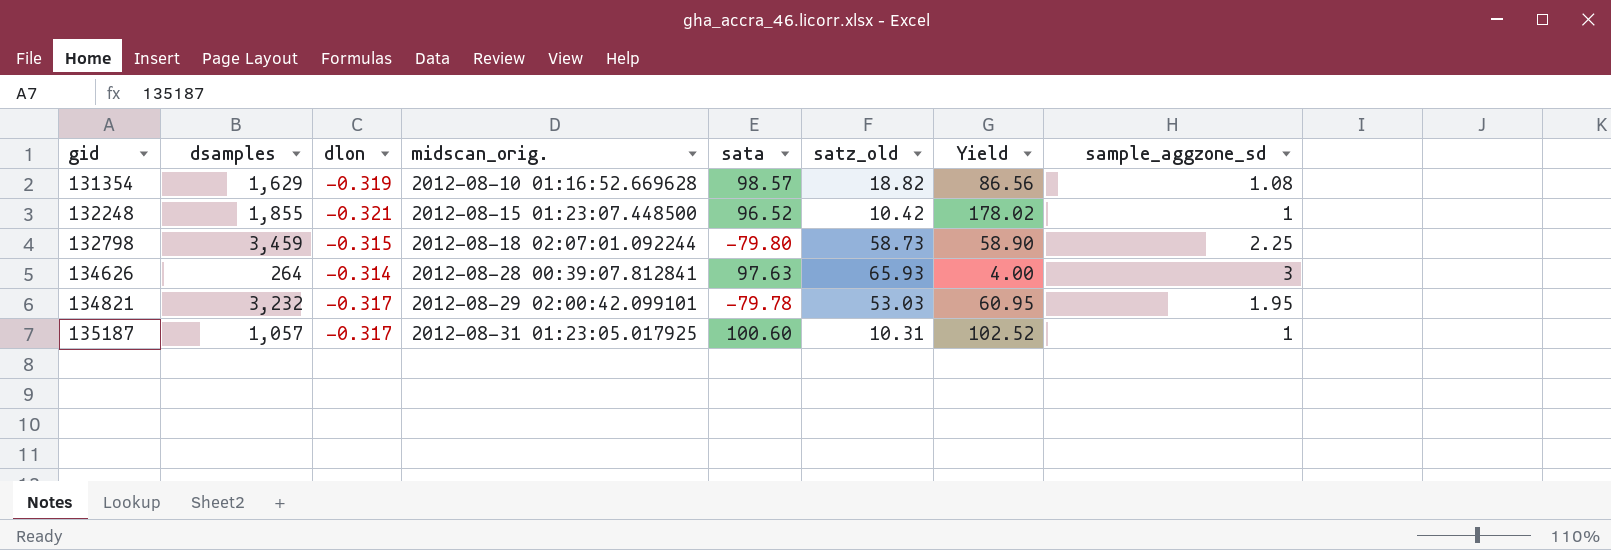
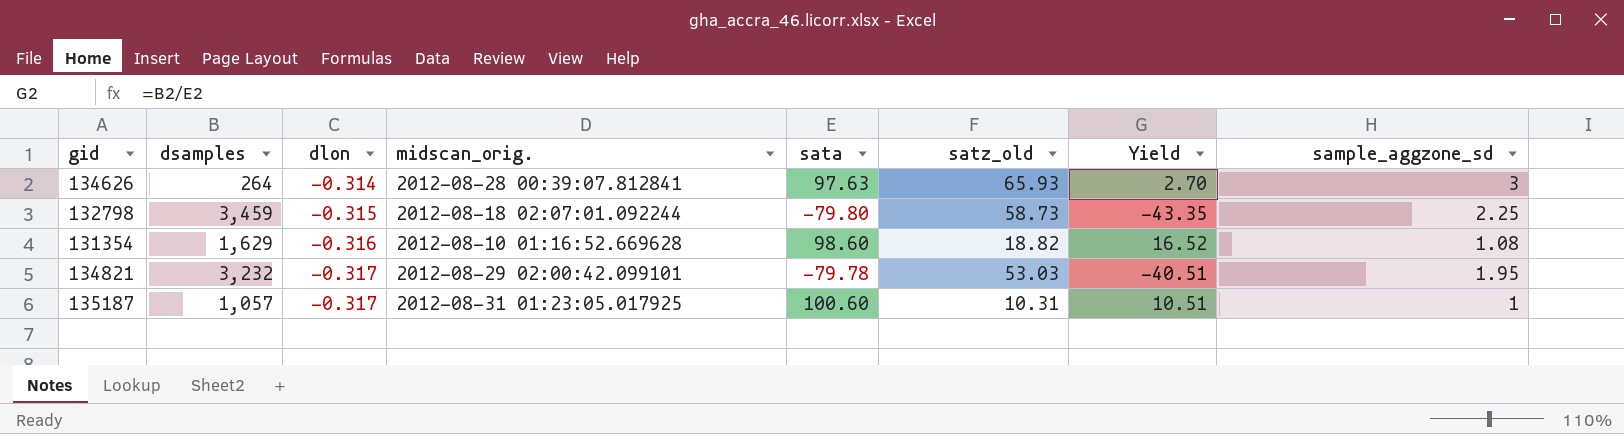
row order: gid ascending -> dlon descending
column Yield | formula: [dsamples] / [satz_old] -> [dsamples] / [sata]
row 132248: 1,855 | -0.321 | 2012-08-15 01:23:07.448500 | 96.52 | 10.42 | 178.02 | 1 -> none
131354 | dlon: -0.319 -> -0.316
131354 | sata: 98.57 -> 98.60

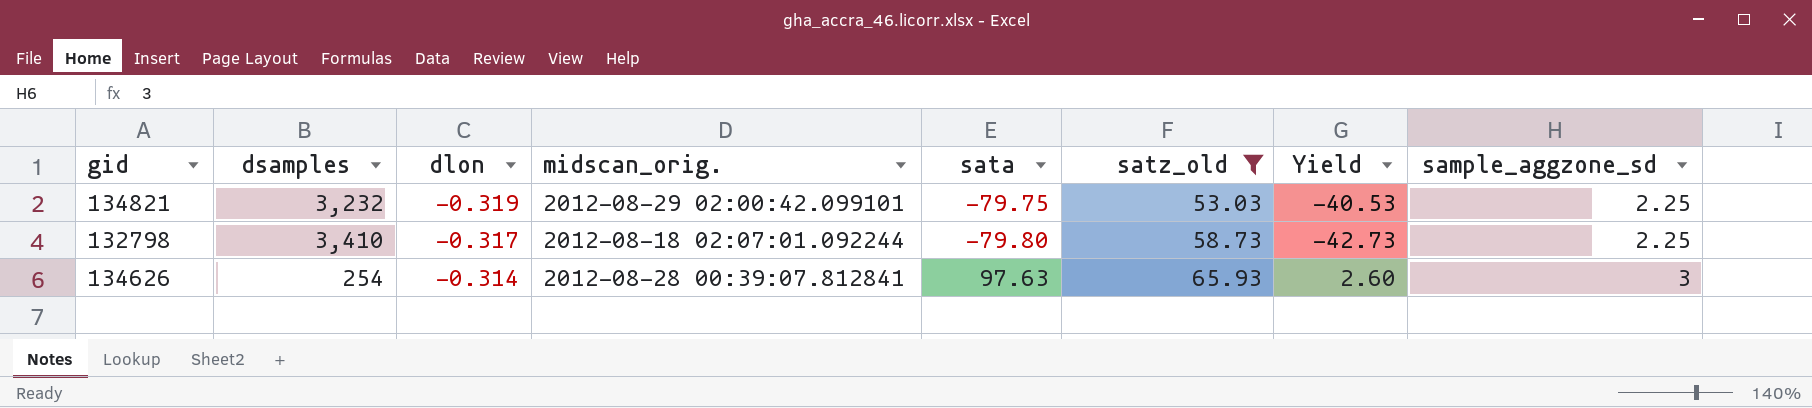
filter: none -> satz_old >= 53.03
row order: dlon descending -> dlon ascending
134821 | dlon: -0.317 -> -0.319
134821 | sata: -79.78 -> -79.75
134821 | Yield: -40.51 -> -40.53
134821 | sample_aggzone_sd: 1.95 -> 2.25
132798 | dsamples: 3,459 -> 3,410
132798 | dlon: -0.315 -> -0.317
132798 | Yield: -43.35 -> -42.73
134626 | dsamples: 264 -> 254
134626 | Yield: 2.70 -> 2.60

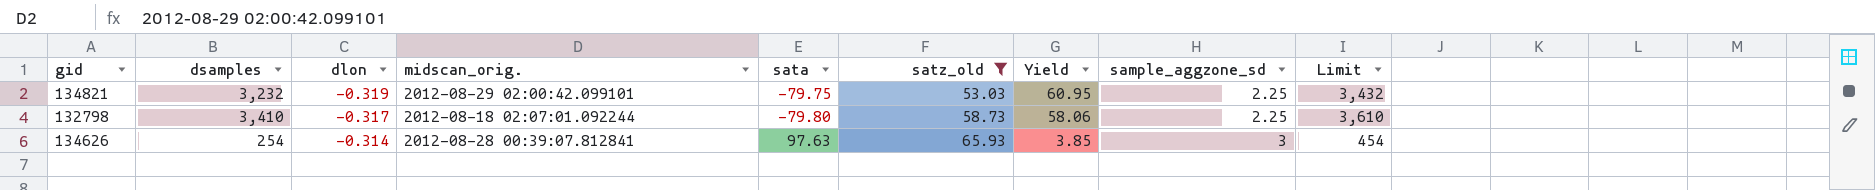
column Yield | formula: [dsamples] / [sata] -> [dsamples] / [satz_old]
column Limit | formula: none -> [dsamples] + 200

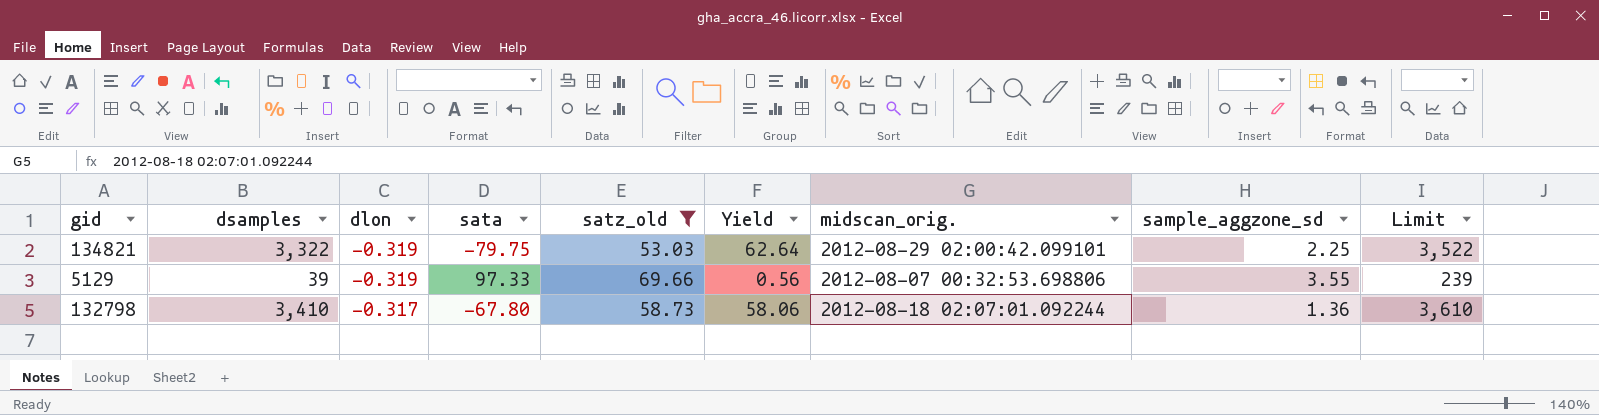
column midscan_orig. | position: 4 -> 7
row 134626: 254 | -0.314 | 2012-08-28 00:39:07.812841 | 97.63 | 65.93 | 3.85 | 3 | 454 -> none
134821 | dsamples: 3,232 -> 3,322
134821 | Yield: 60.95 -> 62.64
134821 | Limit: 3,432 -> 3,522
row 5129: none -> 39 | -0.319 | 97.33 | 69.66 | 0.56 | 2012-08-07 00:32:53.698806 | 3.55 | 239
132798 | sata: -79.80 -> -67.80
132798 | sample_aggzone_sd: 2.25 -> 1.36

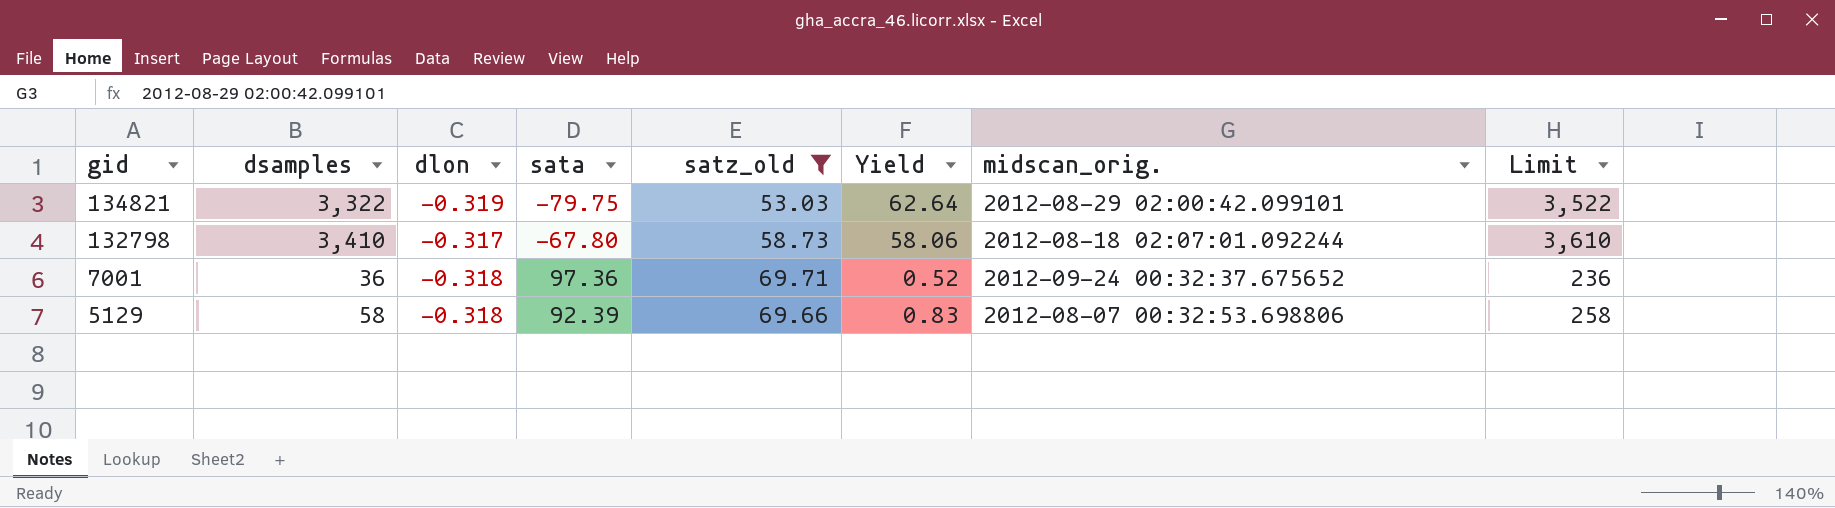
row order: dlon ascending -> gid descending
column sample_aggzone_sd | position: 8 -> none
row 7001: none -> 36 | -0.318 | 97.36 | 69.71 | 0.52 | 2012-09-24 00:32:37.675652 | 236
5129 | dsamples: 39 -> 58
5129 | dlon: -0.319 -> -0.318
5129 | sata: 97.33 -> 92.39
5129 | Yield: 0.56 -> 0.83
5129 | Limit: 239 -> 258

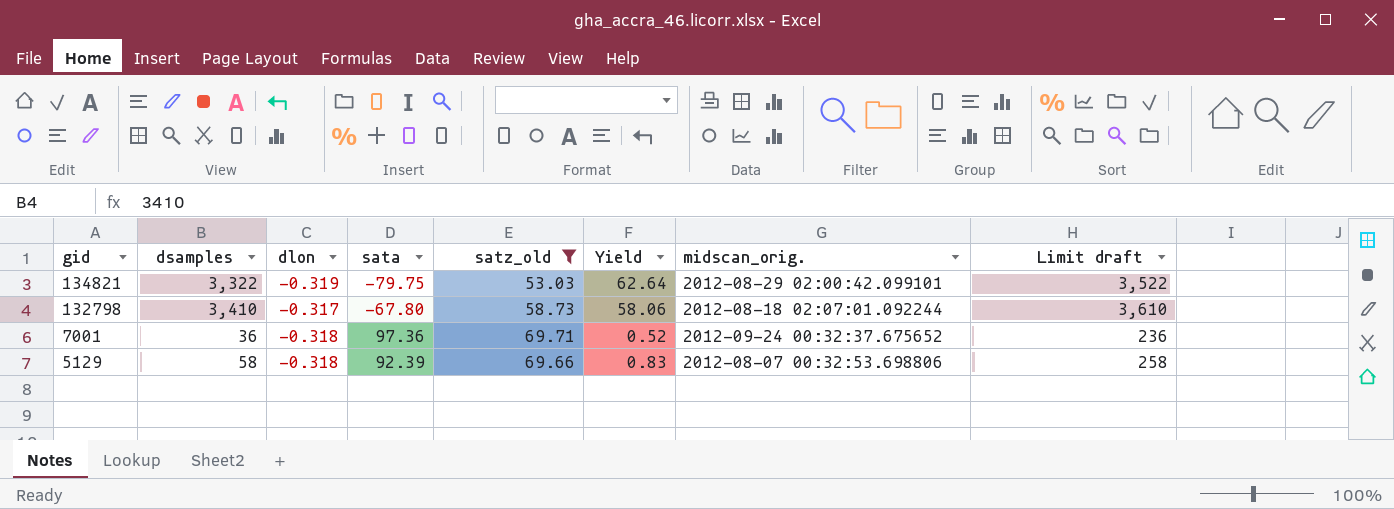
column name: Limit -> Limit draft

